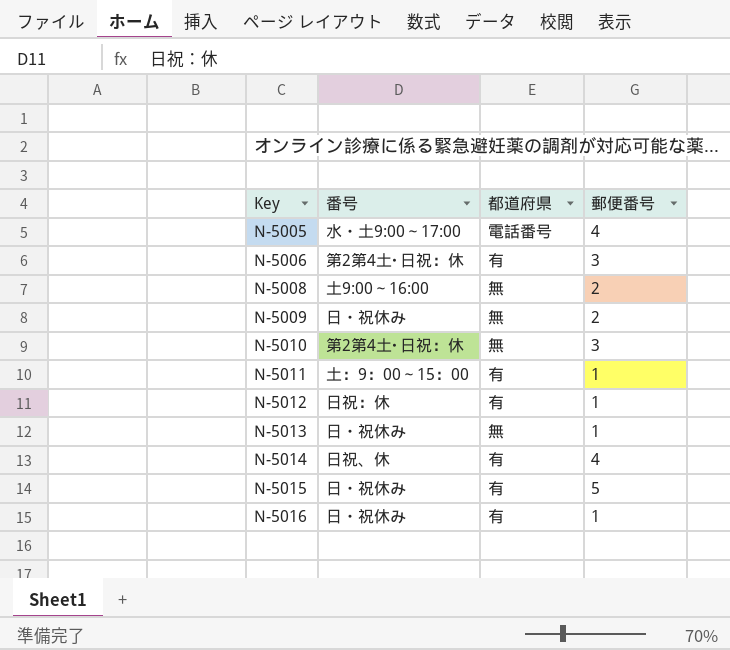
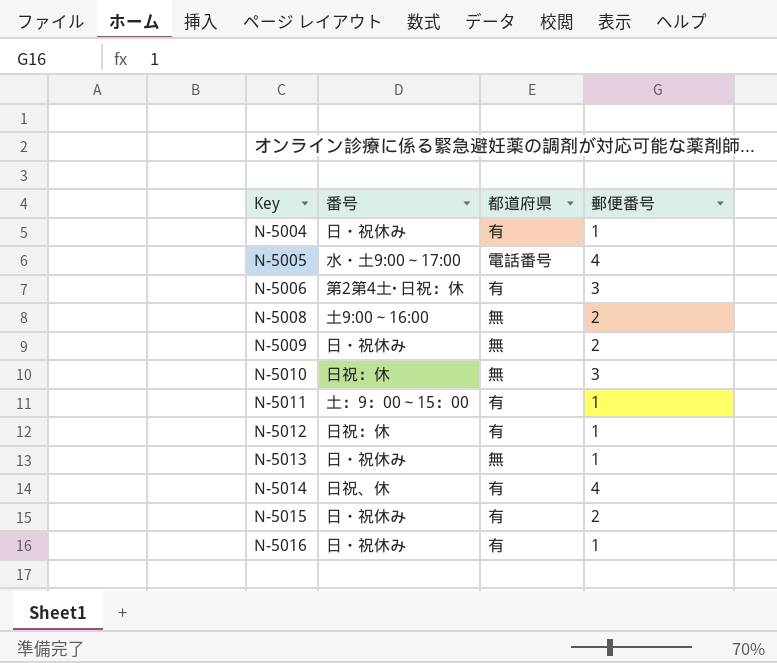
row N-5004: none -> 日・祝休み | 有 | 1
N-5010 | 番号: 第2第4土･日祝：休 -> 日祝：休
N-5015 | 郵便番号: 5 -> 2

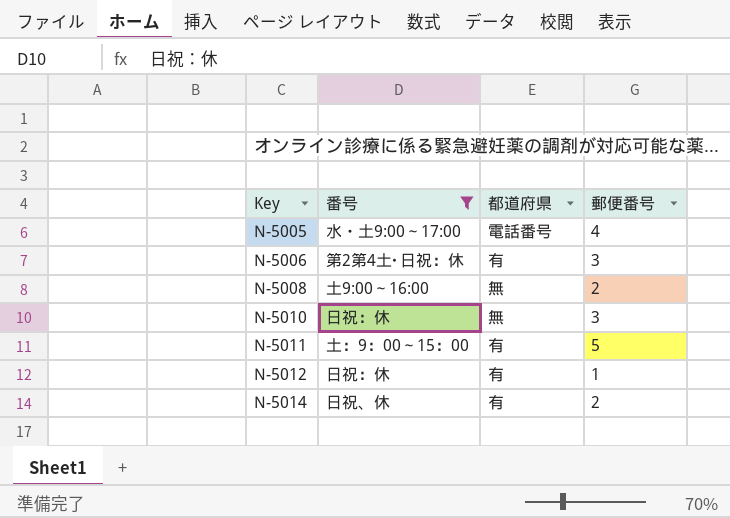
filter: none -> 番号 != 日・祝休み
N-5011 | 郵便番号: 1 -> 5
N-5014 | 郵便番号: 4 -> 2

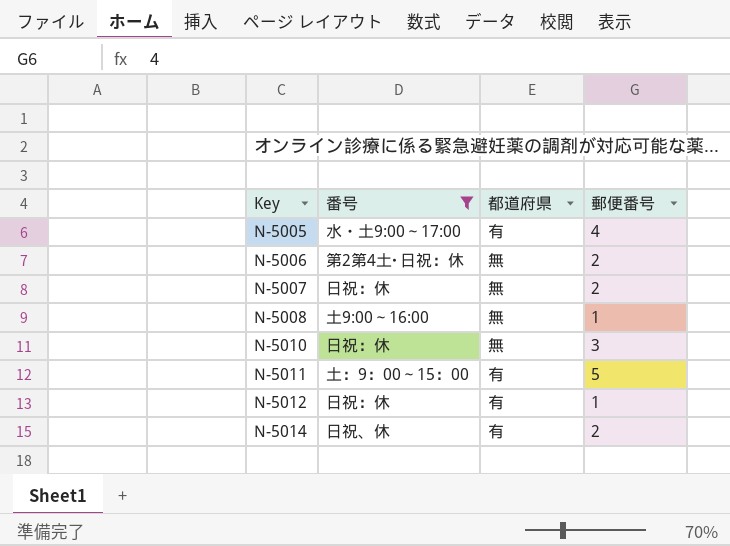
N-5005 | 都道府県: 電話番号 -> 有
N-5006 | 都道府県: 有 -> 無
N-5006 | 郵便番号: 3 -> 2
row N-5007: none -> 日祝：休 | 無 | 2
N-5008 | 郵便番号: 2 -> 1

